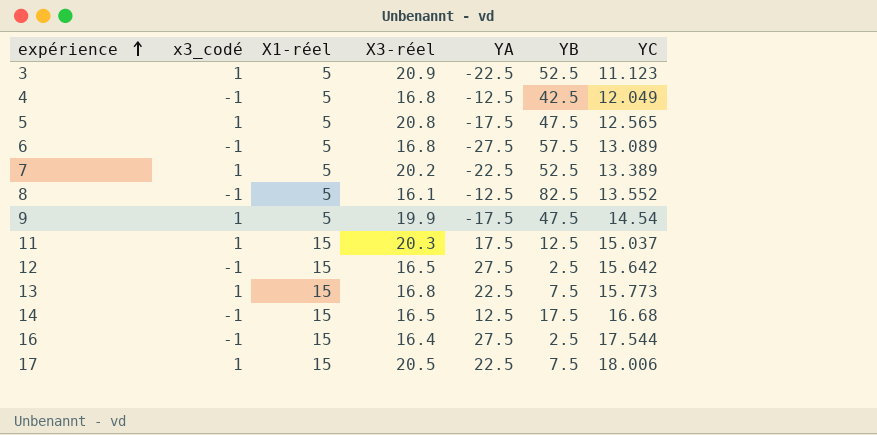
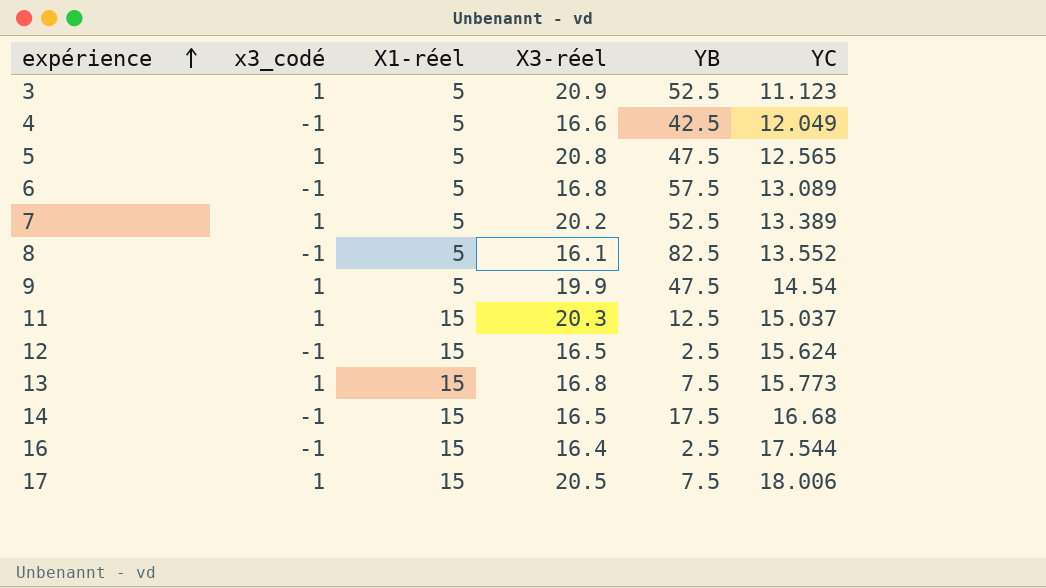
column YA | position: 5 -> none
4 | X3-réel: 16.8 -> 16.6
12 | YC: 15.642 -> 15.624

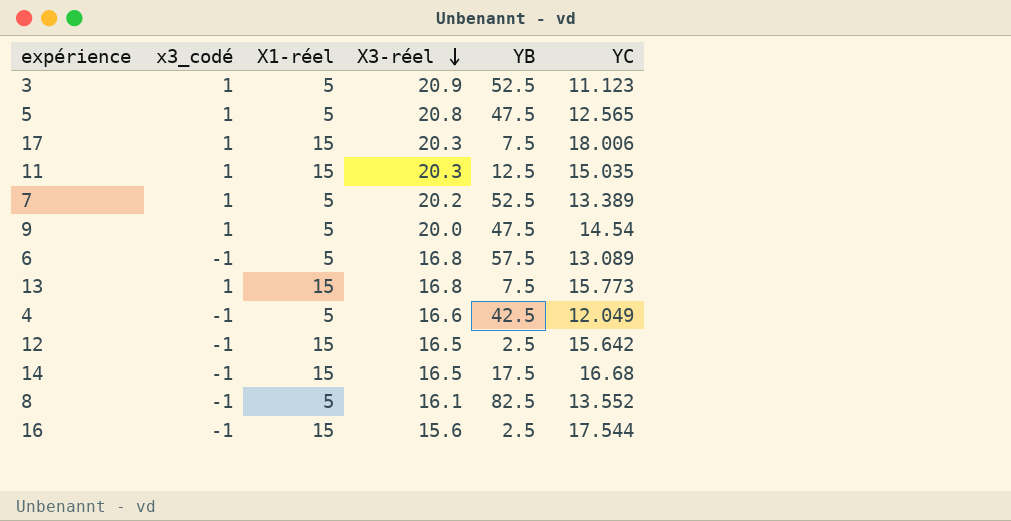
row order: expérience ascending -> X3-réel descending
17 | X3-réel: 20.5 -> 20.3
11 | YC: 15.037 -> 15.035
9 | X3-réel: 19.9 -> 20.0
12 | YC: 15.624 -> 15.642
16 | X3-réel: 16.4 -> 15.6

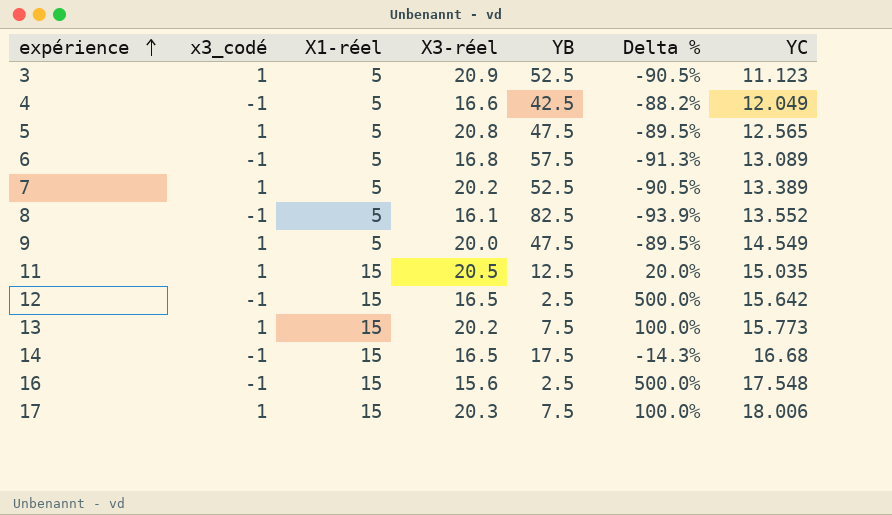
row order: X3-réel descending -> expérience ascending
column Delta % | formula: none -> ([X1-réel] - [YB]) / [YB]
9 | YC: 14.54 -> 14.549
11 | X3-réel: 20.3 -> 20.5
13 | X3-réel: 16.8 -> 20.2
16 | YC: 17.544 -> 17.548

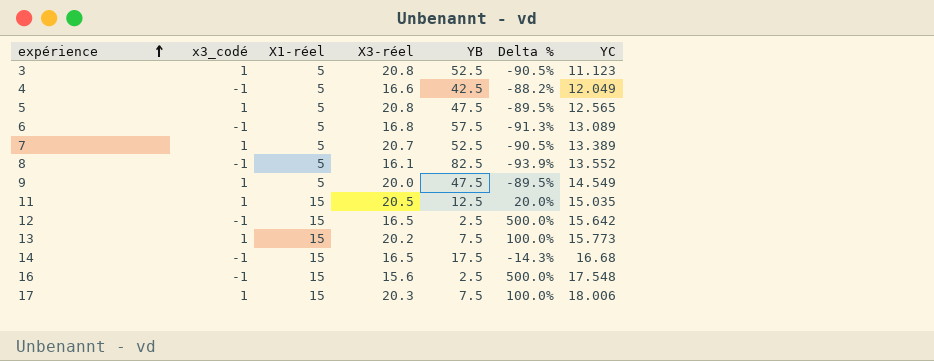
3 | X3-réel: 20.9 -> 20.8
7 | X3-réel: 20.2 -> 20.7

